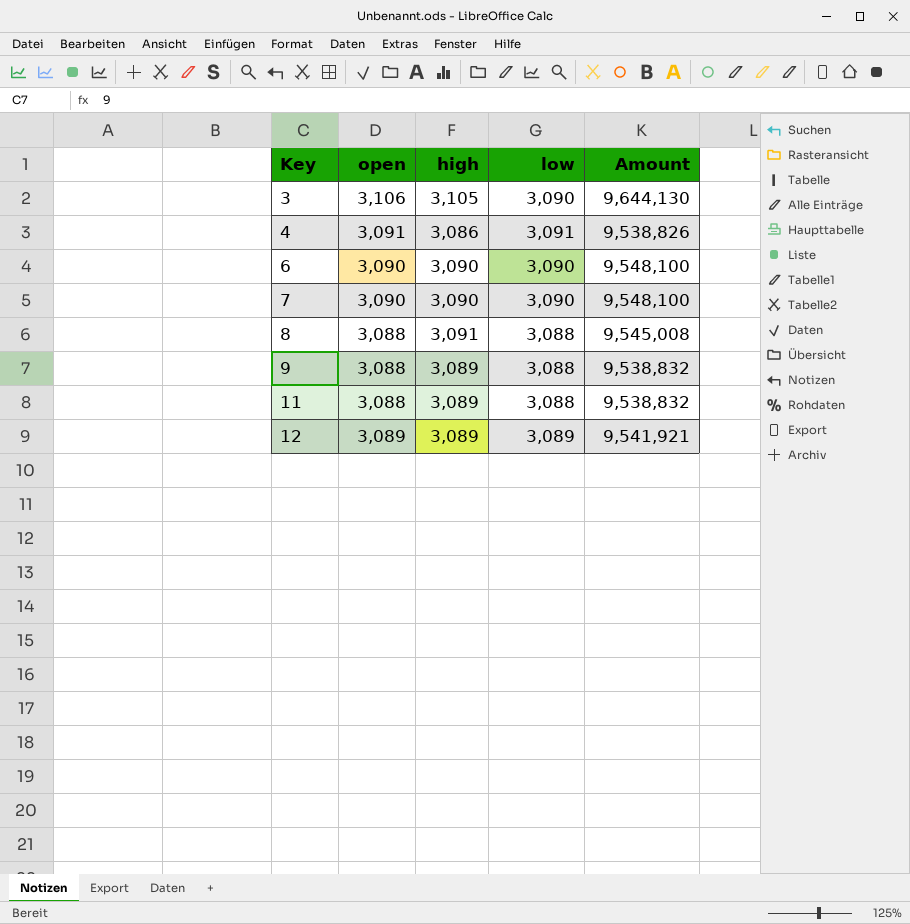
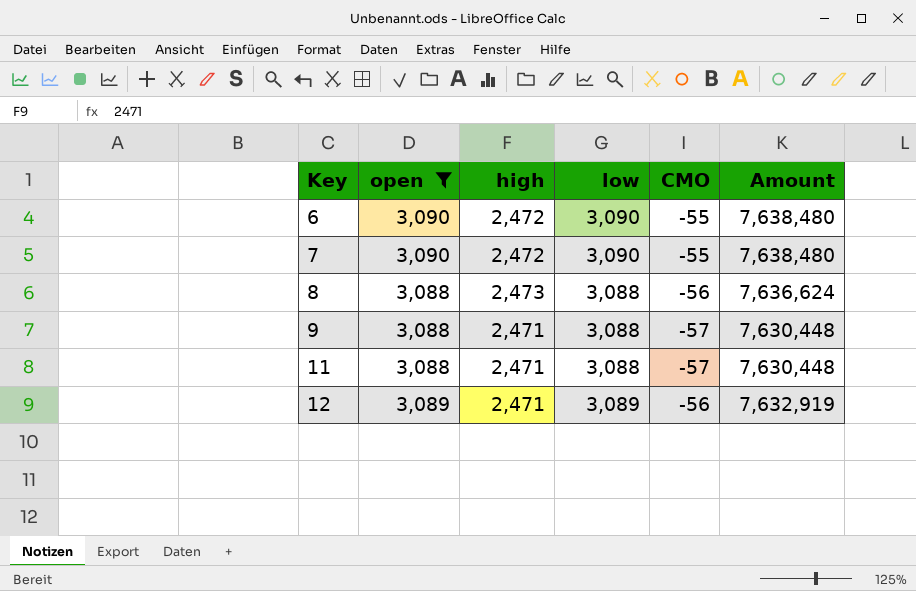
filter: none -> open <= 3,090
column CMO | position: none -> 5
6 | high: 3,090 -> 2,472
6 | Amount: 9,548,100 -> 7,638,480
7 | high: 3,090 -> 2,472
7 | Amount: 9,548,100 -> 7,638,480
8 | high: 3,091 -> 2,473
8 | Amount: 9,545,008 -> 7,636,624
9 | high: 3,089 -> 2,471
9 | Amount: 9,538,832 -> 7,630,448
11 | high: 3,089 -> 2,471
11 | Amount: 9,538,832 -> 7,630,448
12 | high: 3,089 -> 2,471
12 | Amount: 9,541,921 -> 7,632,919

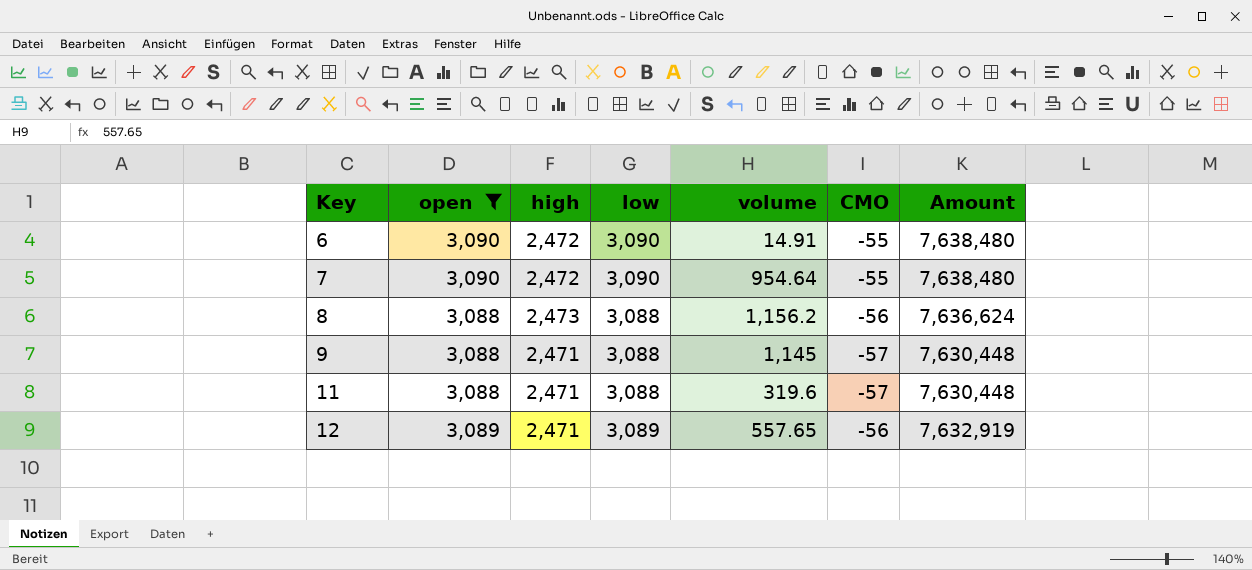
column volume | position: none -> 5

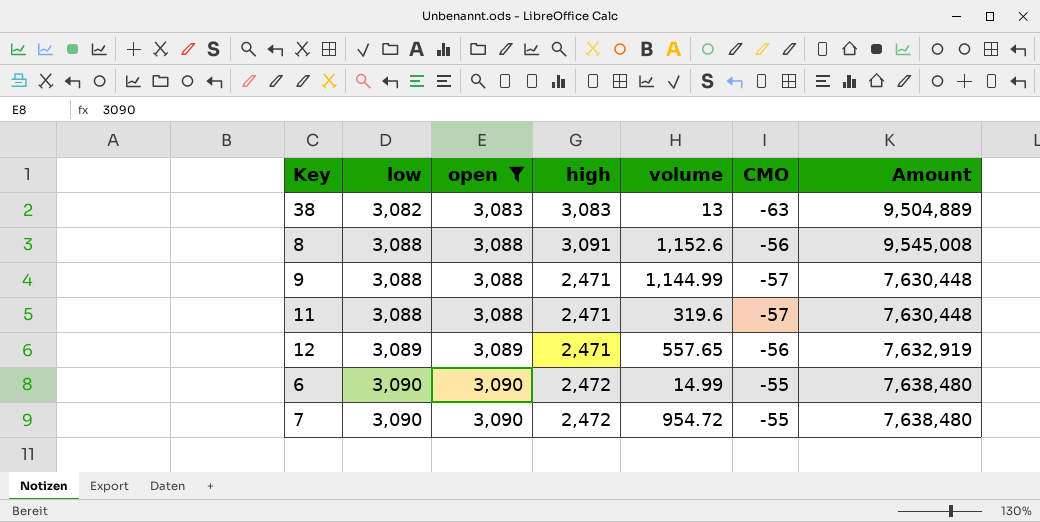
row order: Key ascending -> low ascending
column low | position: 4 -> 2
row 38: none -> 3,082 | 3,083 | 3,083 | 13 | -63 | 9,504,889
8 | high: 2,473 -> 3,091
8 | volume: 1,156.2 -> 1,152.6
8 | Amount: 7,636,624 -> 9,545,008
9 | volume: 1,145 -> 1,144.99
6 | volume: 14.91 -> 14.99
7 | volume: 954.64 -> 954.72

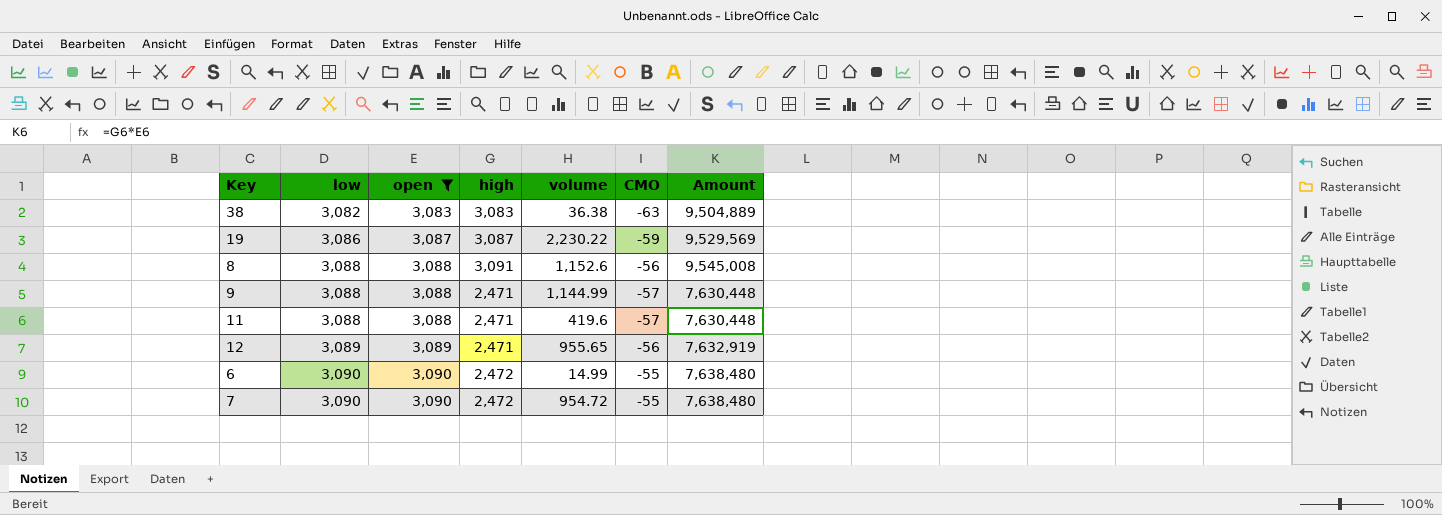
38 | volume: 13 -> 36.38
row 19: none -> 3,086 | 3,087 | 3,087 | 2,230.22 | -59 | 9,529,569
11 | volume: 319.6 -> 419.6
12 | volume: 557.65 -> 955.65

